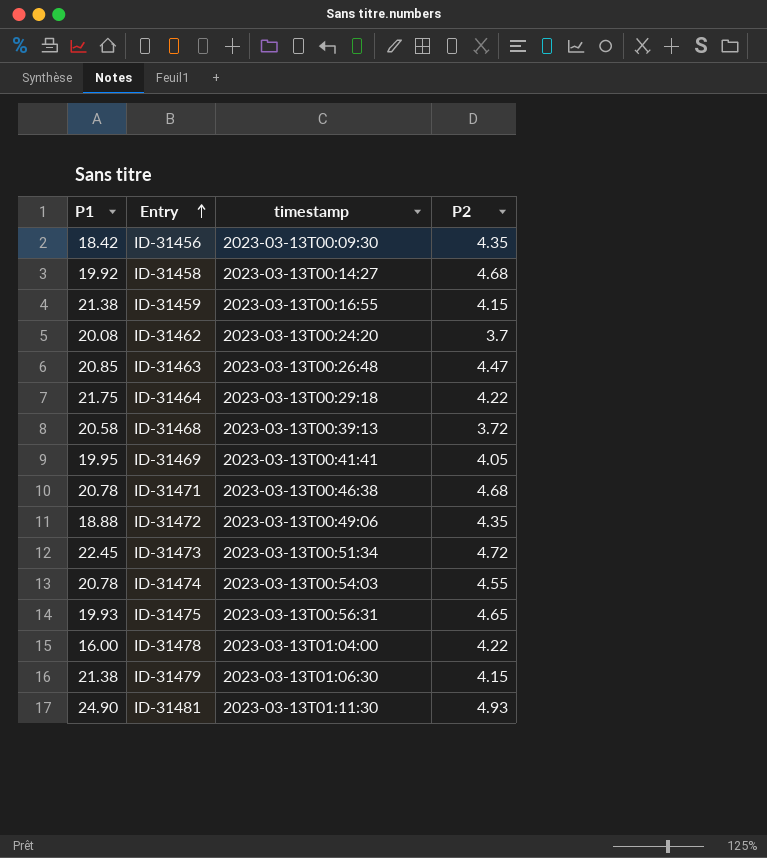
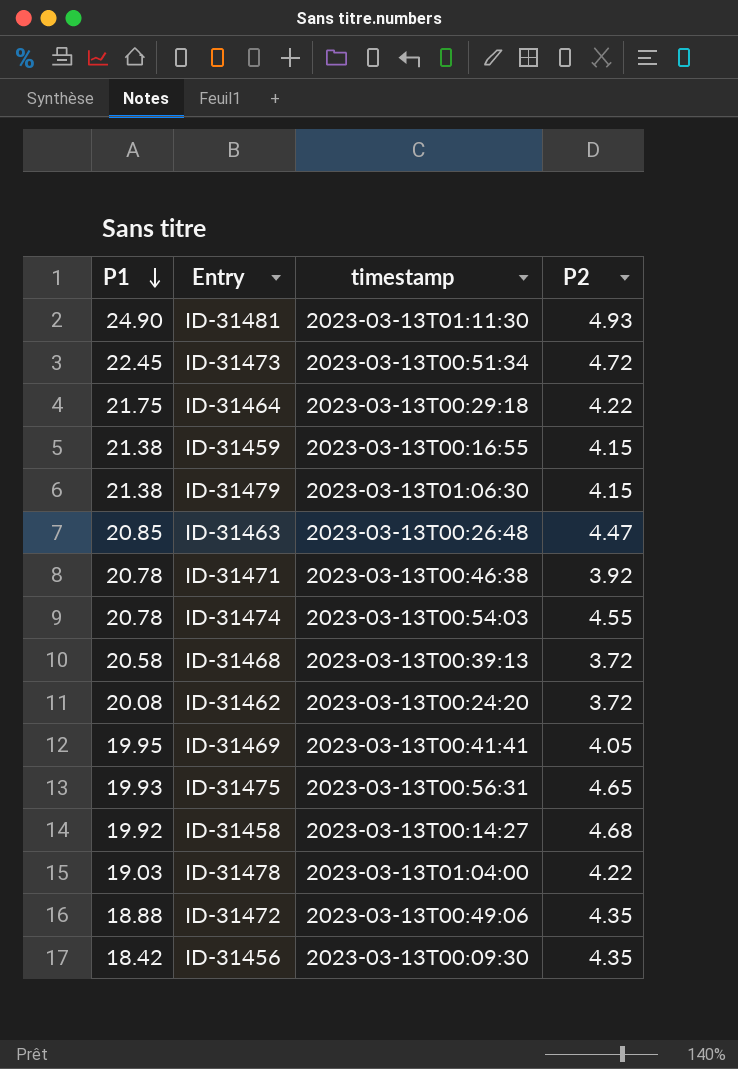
row order: Entry ascending -> P1 descending
ID-31471 | P2: 4.68 -> 3.92
ID-31462 | P2: 3.7 -> 3.72
ID-31478 | P1: 16.00 -> 19.03

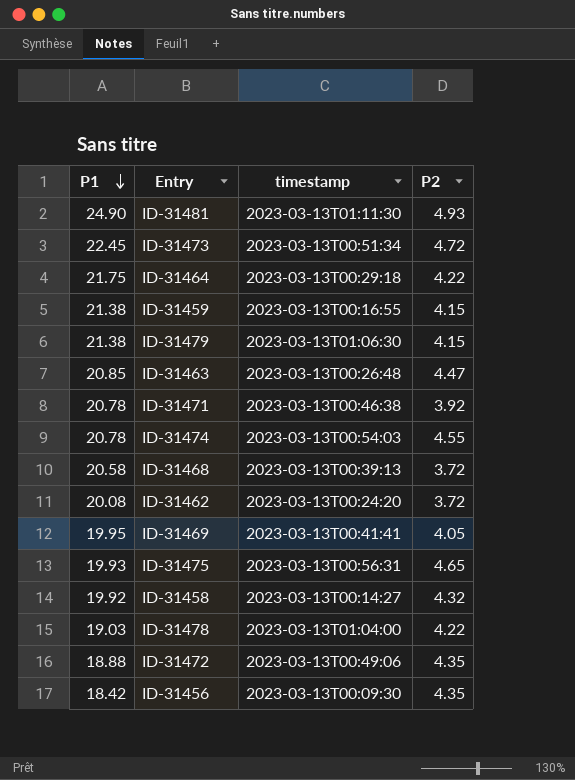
ID-31458 | P2: 4.68 -> 4.32

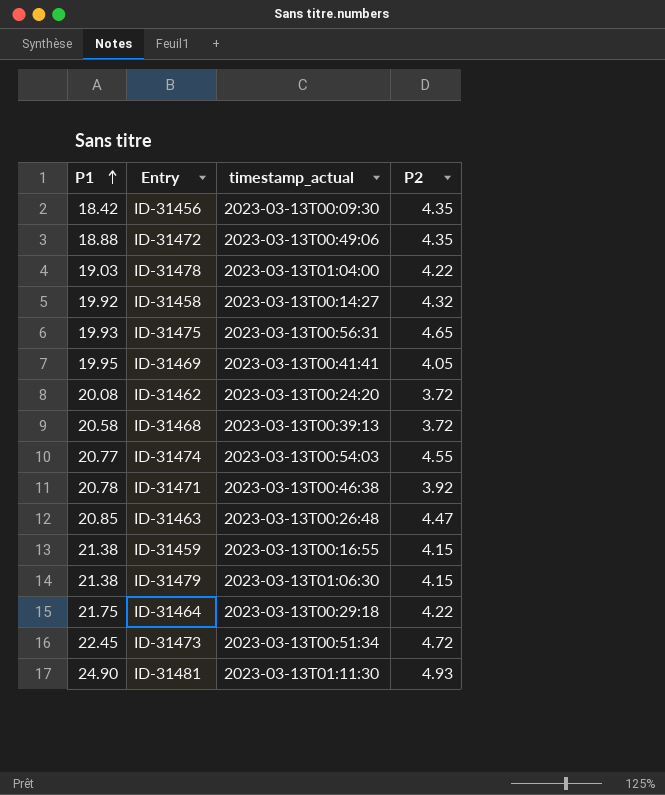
row order: P1 descending -> P1 ascending
column name: timestamp -> timestamp_actual
ID-31474 | P1: 20.78 -> 20.77

